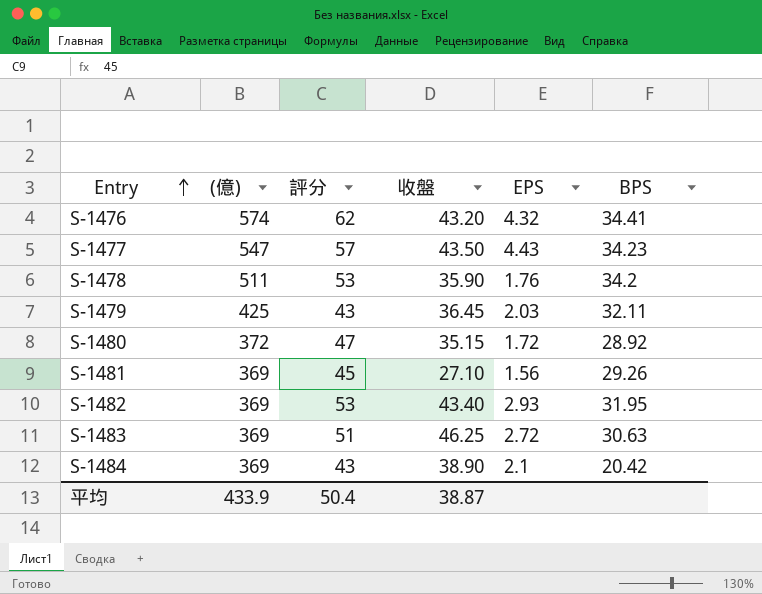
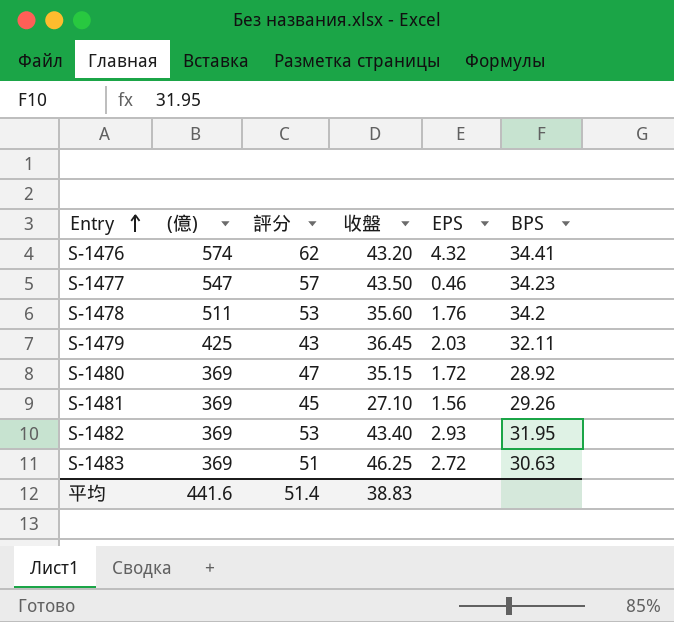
row S-1484: 369 | 43 | 38.90 | 2.1 | 20.42 -> none
S-1477 | EPS: 4.43 -> 0.46
S-1478 | 收盤: 35.90 -> 35.60
S-1480 | (億): 372 -> 369
平均 | (億): 433.9 -> 441.6
平均 | 評分: 50.4 -> 51.4
平均 | 收盤: 38.87 -> 38.83

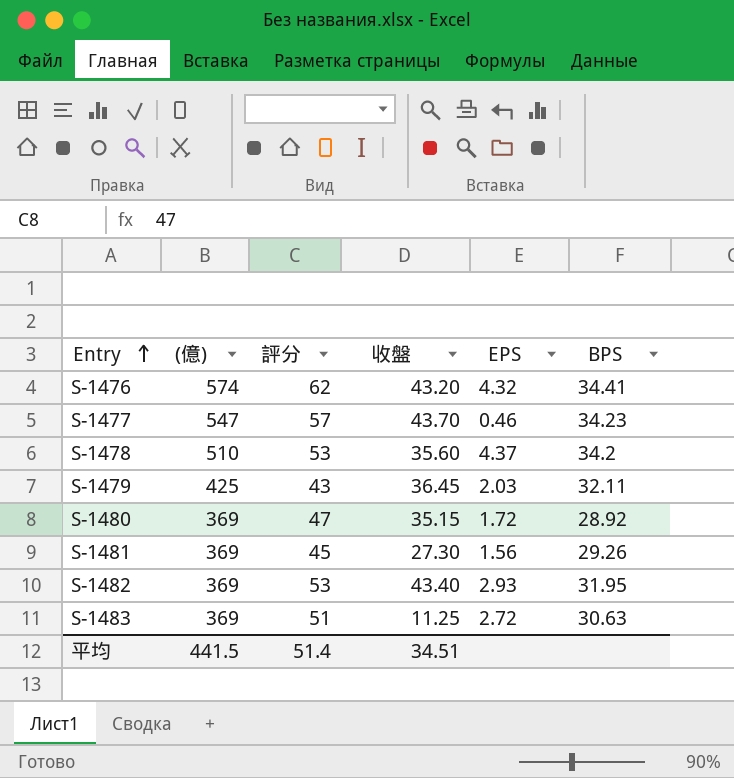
S-1477 | 收盤: 43.50 -> 43.70
S-1478 | (億): 511 -> 510
S-1478 | EPS: 1.76 -> 4.37
S-1481 | 收盤: 27.10 -> 27.30
S-1483 | 收盤: 46.25 -> 11.25
平均 | (億): 441.6 -> 441.5
平均 | 收盤: 38.83 -> 34.51

